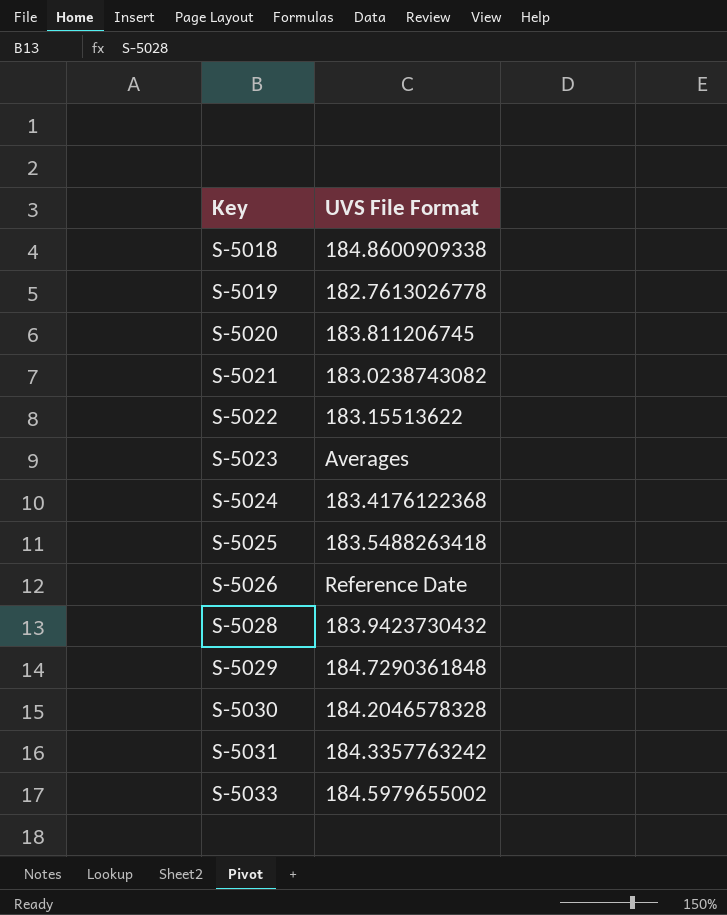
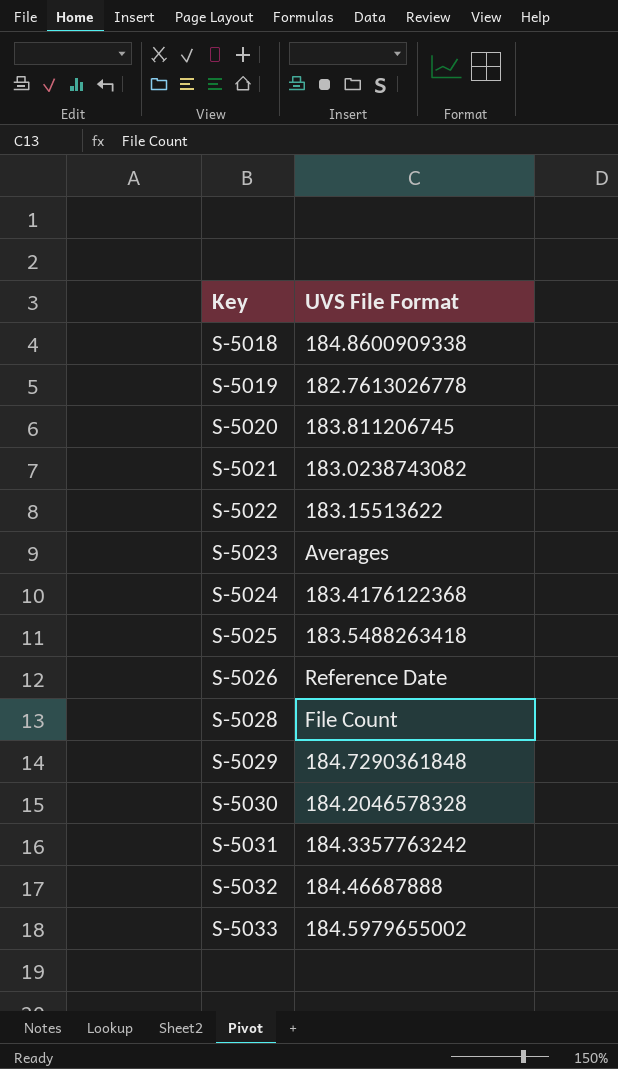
S-5028 | UVS File Format: 183.9423730432 -> File Count
row S-5032: none -> 184.46687888

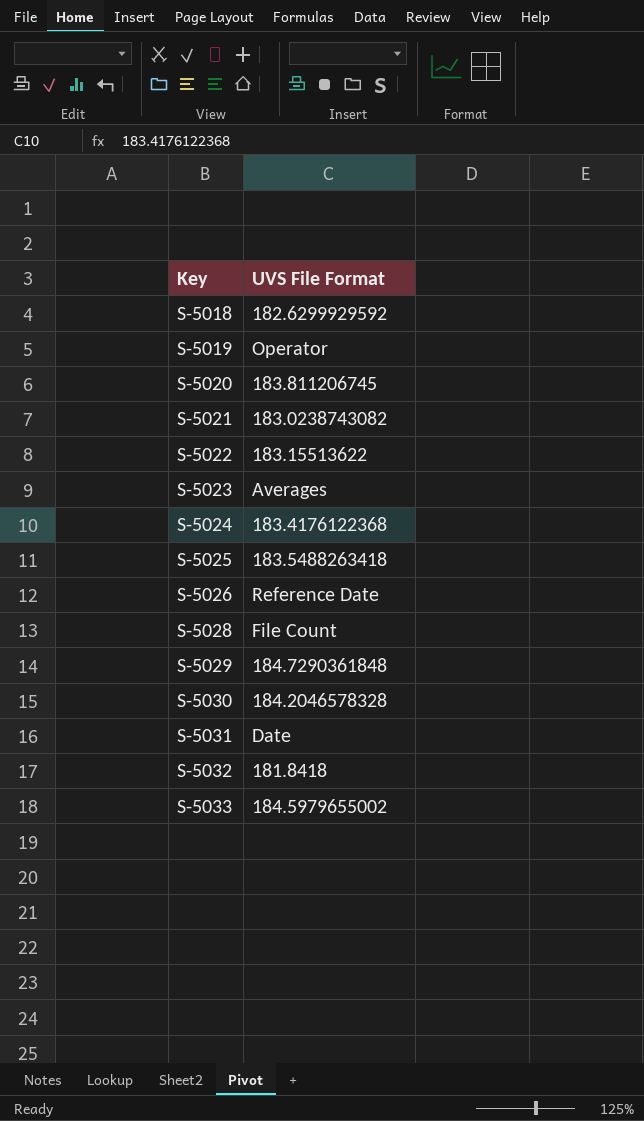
S-5018 | UVS File Format: 184.8600909338 -> 182.6299929592
S-5019 | UVS File Format: 182.7613026778 -> Operator
S-5031 | UVS File Format: 184.3357763242 -> Date
S-5032 | UVS File Format: 184.46687888 -> 181.8418

